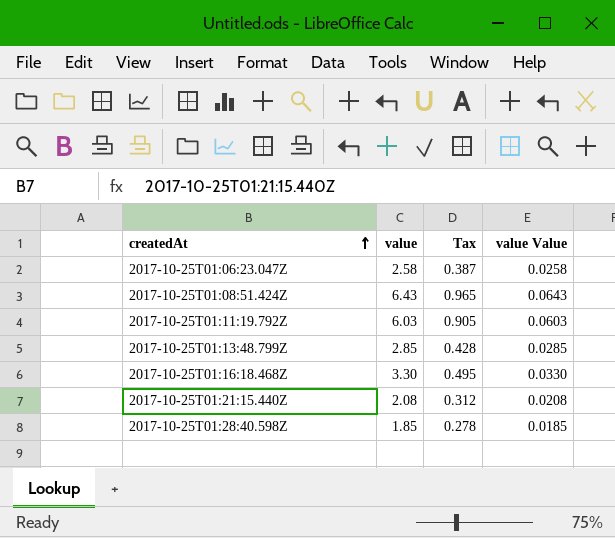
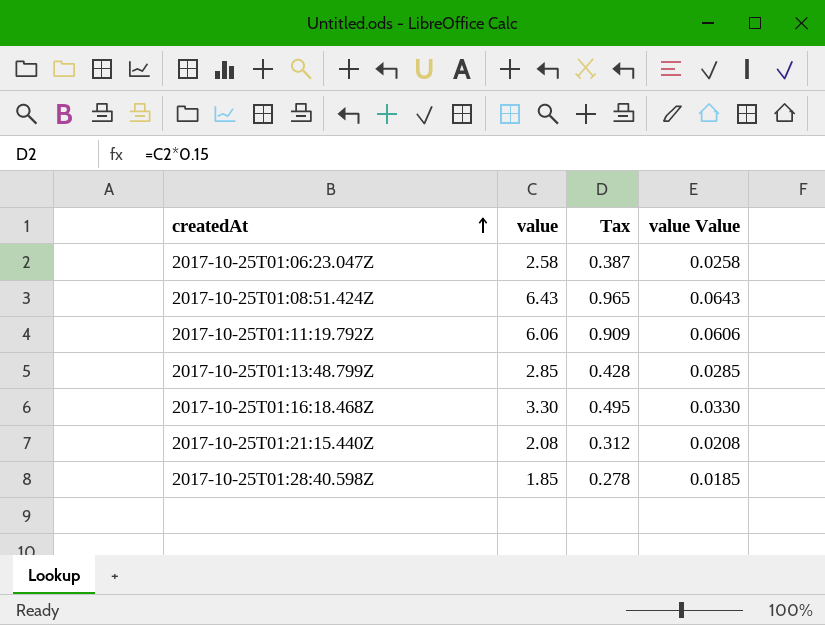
2017-10-25T01:11:19.792Z | value: 6.03 -> 6.06
2017-10-25T01:11:19.792Z | Tax: 0.905 -> 0.909
2017-10-25T01:11:19.792Z | value Value: 0.0603 -> 0.0606

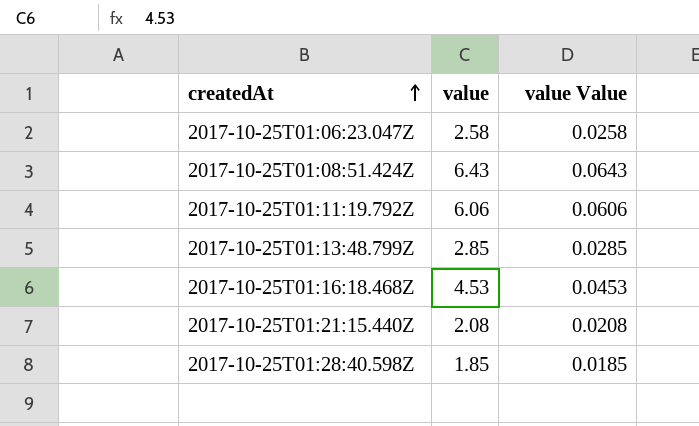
column Tax | formula: [value] * 0.15 -> none
2017-10-25T01:16:18.468Z | value: 3.30 -> 4.53
2017-10-25T01:16:18.468Z | value Value: 0.0330 -> 0.0453

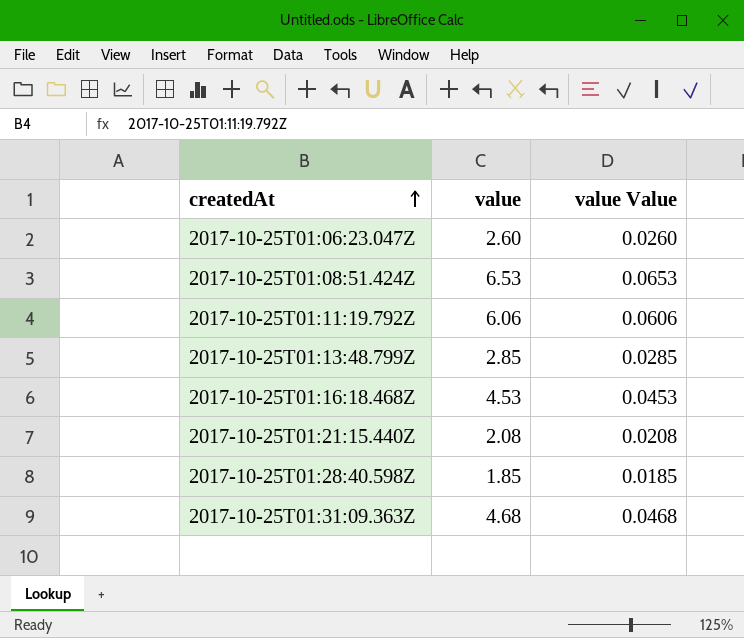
2017-10-25T01:06:23.047Z | value: 2.58 -> 2.60
2017-10-25T01:06:23.047Z | value Value: 0.0258 -> 0.0260
2017-10-25T01:08:51.424Z | value: 6.43 -> 6.53
2017-10-25T01:08:51.424Z | value Value: 0.0643 -> 0.0653
row 2017-10-25T01:31:09.363Z: none -> 4.68 | 0.0468

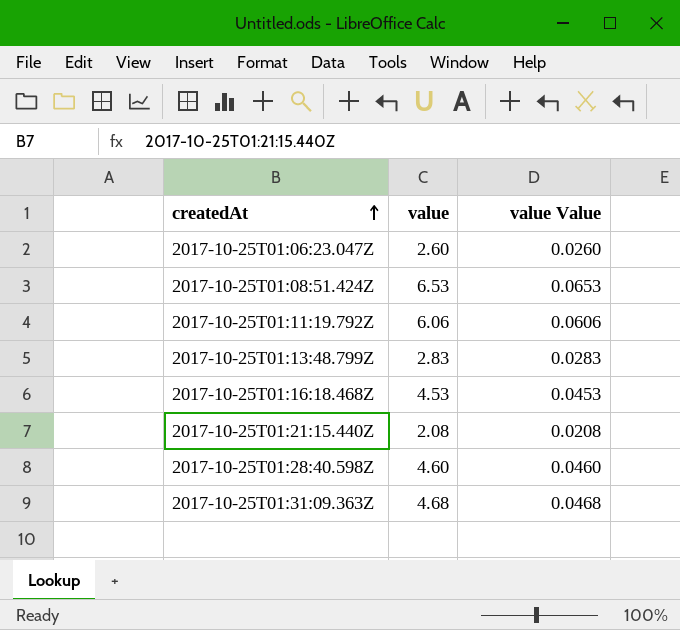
2017-10-25T01:13:48.799Z | value: 2.85 -> 2.83
2017-10-25T01:13:48.799Z | value Value: 0.0285 -> 0.0283
2017-10-25T01:28:40.598Z | value: 1.85 -> 4.60
2017-10-25T01:28:40.598Z | value Value: 0.0185 -> 0.0460

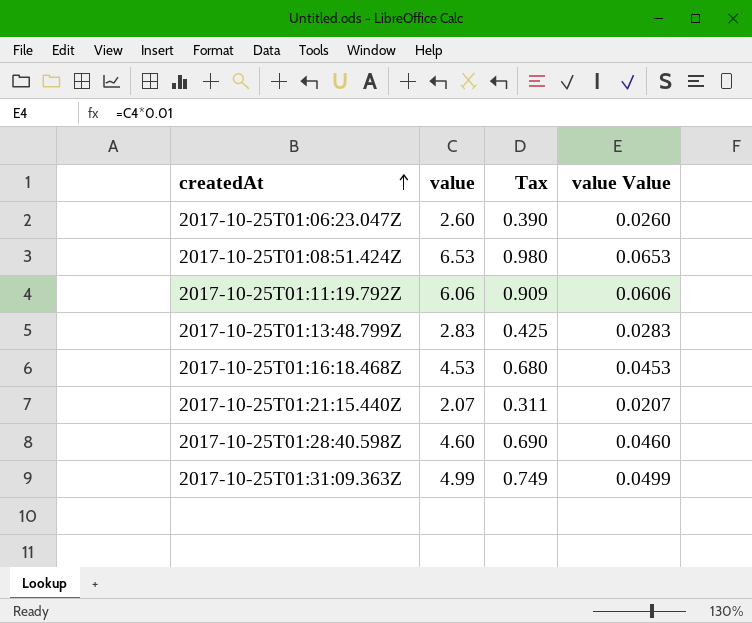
column Tax | formula: none -> [value] * 0.15
2017-10-25T01:21:15.440Z | value: 2.08 -> 2.07
2017-10-25T01:21:15.440Z | value Value: 0.0208 -> 0.0207
2017-10-25T01:31:09.363Z | value: 4.68 -> 4.99
2017-10-25T01:31:09.363Z | value Value: 0.0468 -> 0.0499

